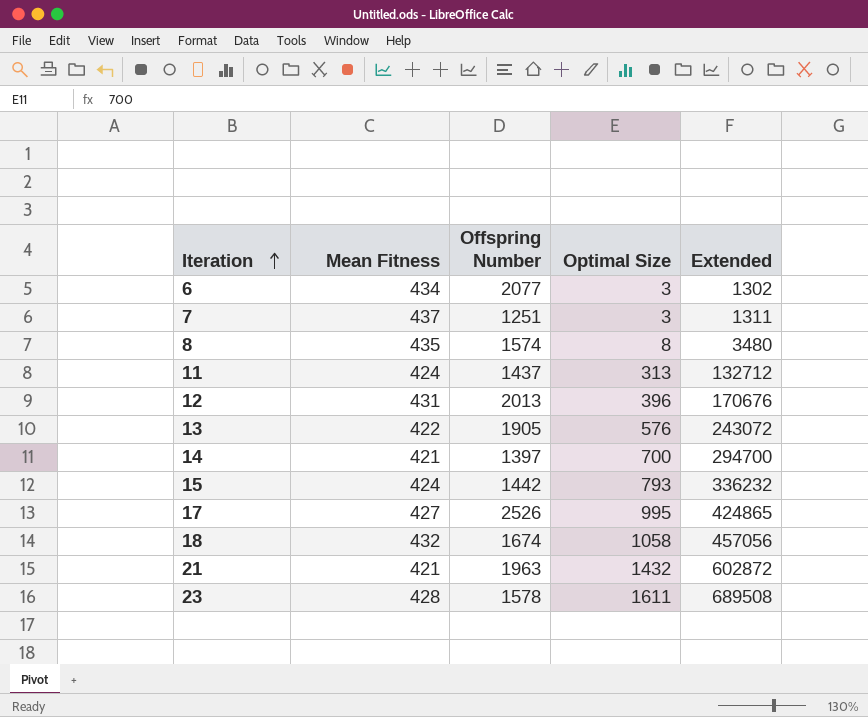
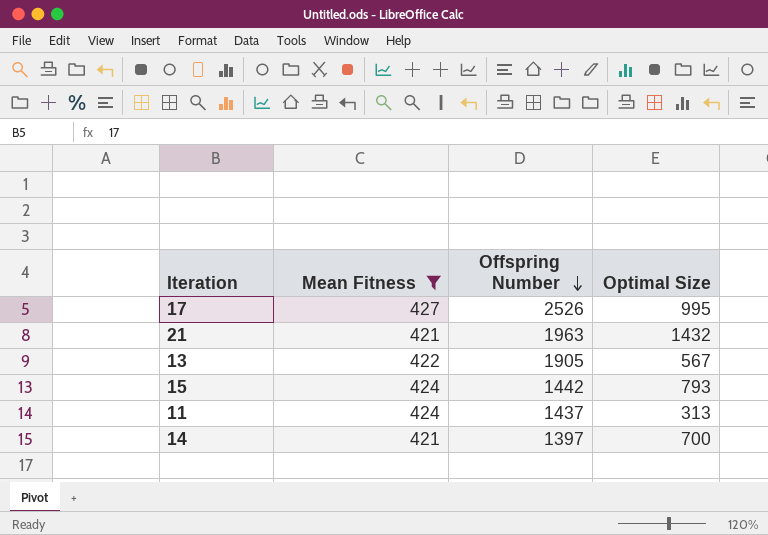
filter: none -> Mean Fitness <= 427
row order: Iteration ascending -> Offspring Number descending
column Extended | formula: [Mean Fitness] * [Optimal Size] -> none
13 | Optimal Size: 576 -> 567

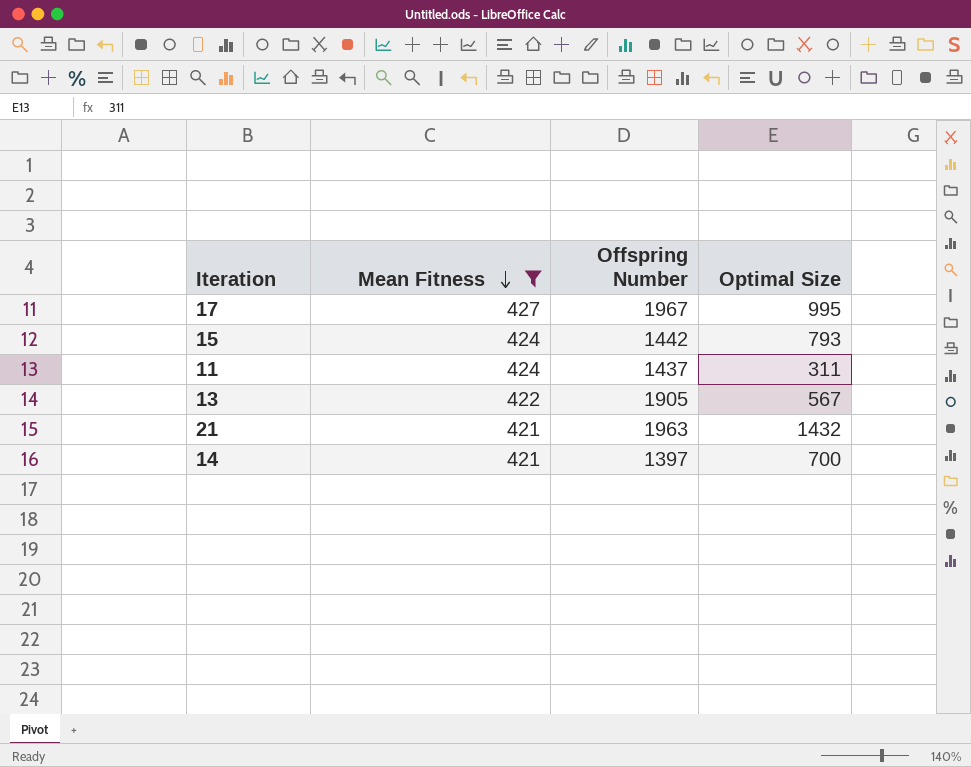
row order: Offspring Number descending -> Mean Fitness descending
17 | Offspring Number: 2526 -> 1967
11 | Optimal Size: 313 -> 311

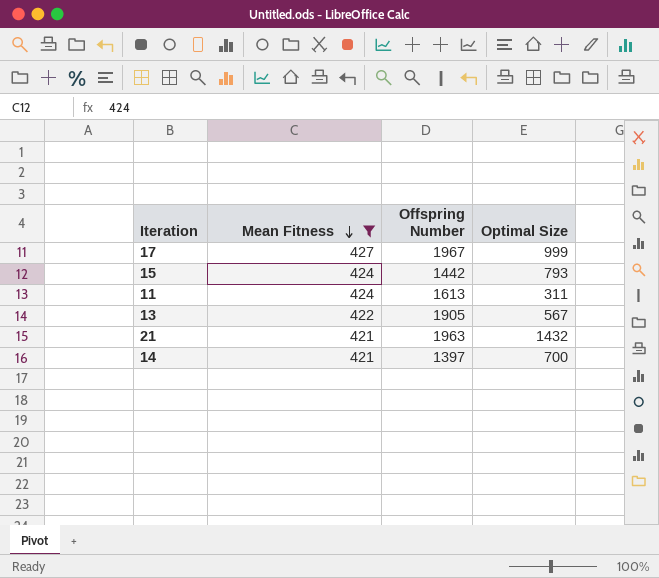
17 | Optimal Size: 995 -> 999
11 | Offspring Number: 1437 -> 1613

